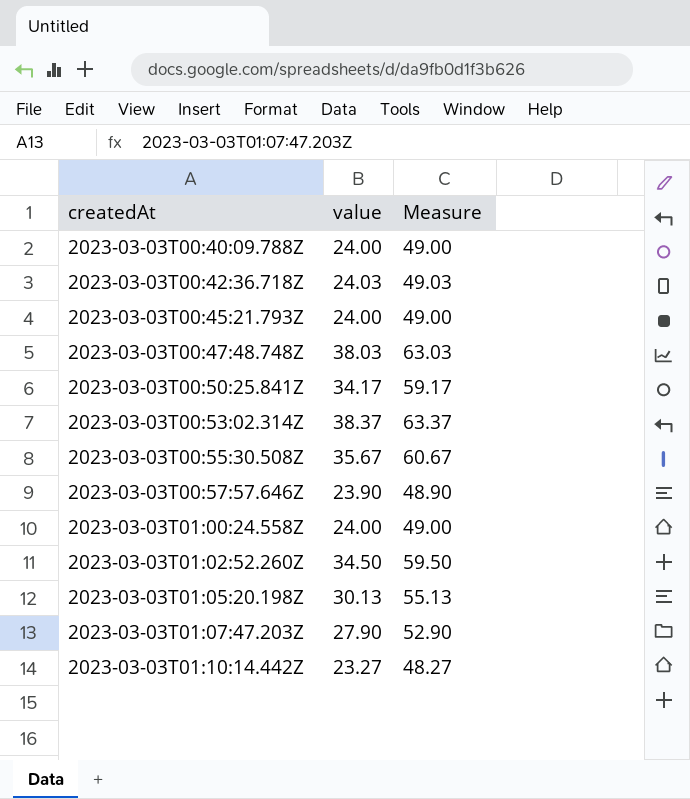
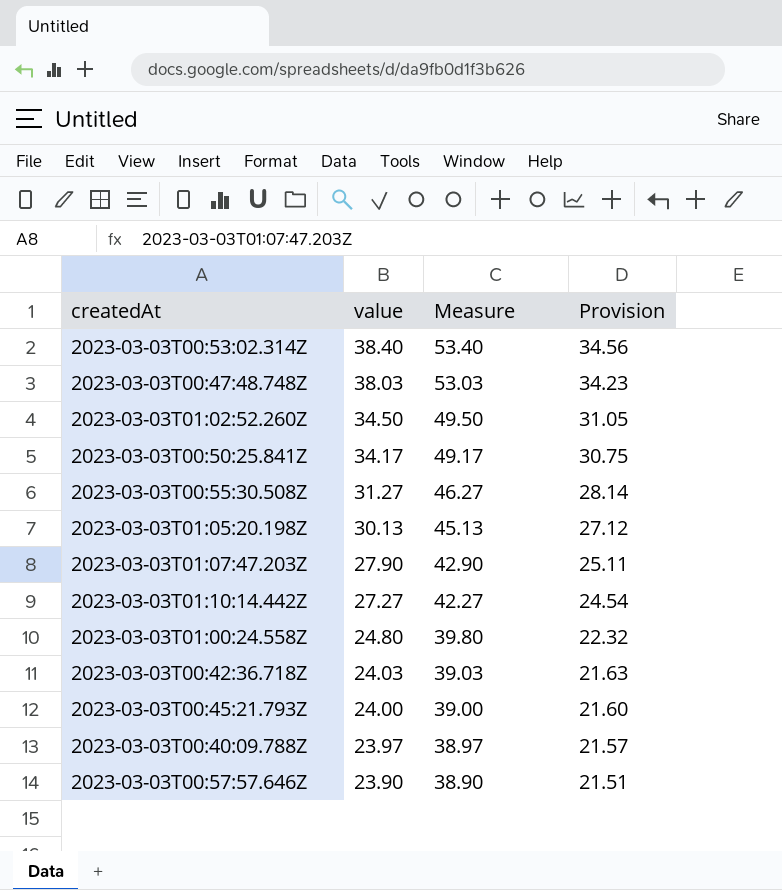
row order: createdAt ascending -> value descending
column Measure | formula: [value] + 25 -> [value] + 15
column Provision | formula: none -> [value] * 0.9
2023-03-03T00:53:02.314Z | value: 38.37 -> 38.40
2023-03-03T00:55:30.508Z | value: 35.67 -> 31.27
2023-03-03T01:10:14.442Z | value: 23.27 -> 27.27
2023-03-03T01:00:24.558Z | value: 24.00 -> 24.80
2023-03-03T00:40:09.788Z | value: 24.00 -> 23.97

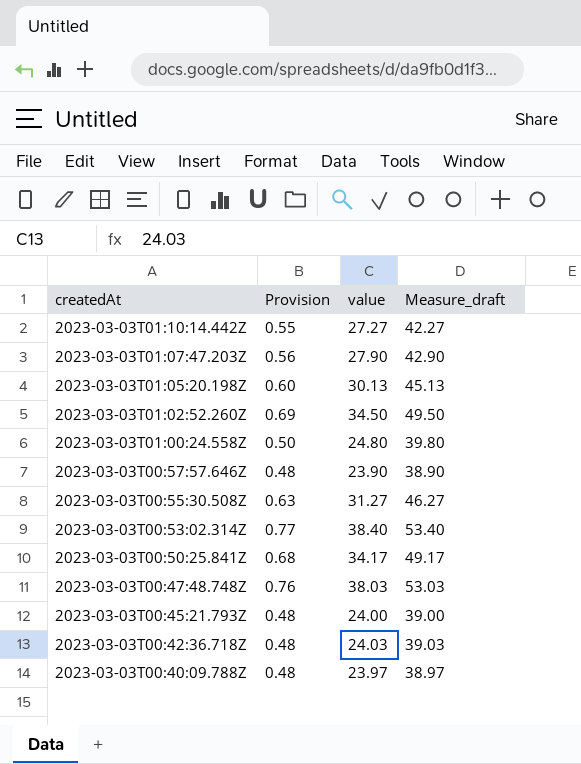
row order: value descending -> createdAt descending
column Provision | formula: [value] * 0.9 -> [value] * 0.02
column Provision | position: 4 -> 2
column name: Measure -> Measure_draft

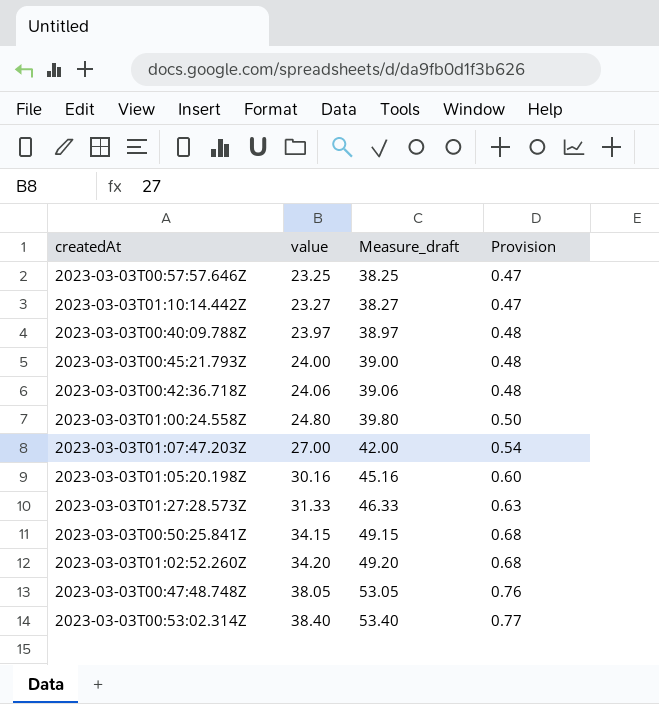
row order: createdAt descending -> value ascending
column Provision | position: 2 -> 4
row 2023-03-03T00:55:30.508Z: 0.63 | 31.27 | 46.27 -> none
2023-03-03T00:57:57.646Z | value: 23.90 -> 23.25
2023-03-03T00:57:57.646Z | Measure_draft: 38.90 -> 38.25
2023-03-03T00:57:57.646Z | Provision: 0.48 -> 0.47
2023-03-03T01:10:14.442Z | value: 27.27 -> 23.27
2023-03-03T01:10:14.442Z | Measure_draft: 42.27 -> 38.27
2023-03-03T01:10:14.442Z | Provision: 0.55 -> 0.47
2023-03-03T00:42:36.718Z | value: 24.03 -> 24.06
2023-03-03T00:42:36.718Z | Measure_draft: 39.03 -> 39.06
2023-03-03T01:07:47.203Z | value: 27.90 -> 27.00
2023-03-03T01:07:47.203Z | Measure_draft: 42.90 -> 42.00
2023-03-03T01:07:47.203Z | Provision: 0.56 -> 0.54
2023-03-03T01:05:20.198Z | value: 30.13 -> 30.16
2023-03-03T01:05:20.198Z | Measure_draft: 45.13 -> 45.16
row 2023-03-03T01:27:28.573Z: none -> 31.33 | 46.33 | 0.63
2023-03-03T00:50:25.841Z | value: 34.17 -> 34.15
2023-03-03T00:50:25.841Z | Measure_draft: 49.17 -> 49.15
2023-03-03T01:02:52.260Z | value: 34.50 -> 34.20
2023-03-03T01:02:52.260Z | Measure_draft: 49.50 -> 49.20
2023-03-03T01:02:52.260Z | Provision: 0.69 -> 0.68
2023-03-03T00:47:48.748Z | value: 38.03 -> 38.05
2023-03-03T00:47:48.748Z | Measure_draft: 53.03 -> 53.05

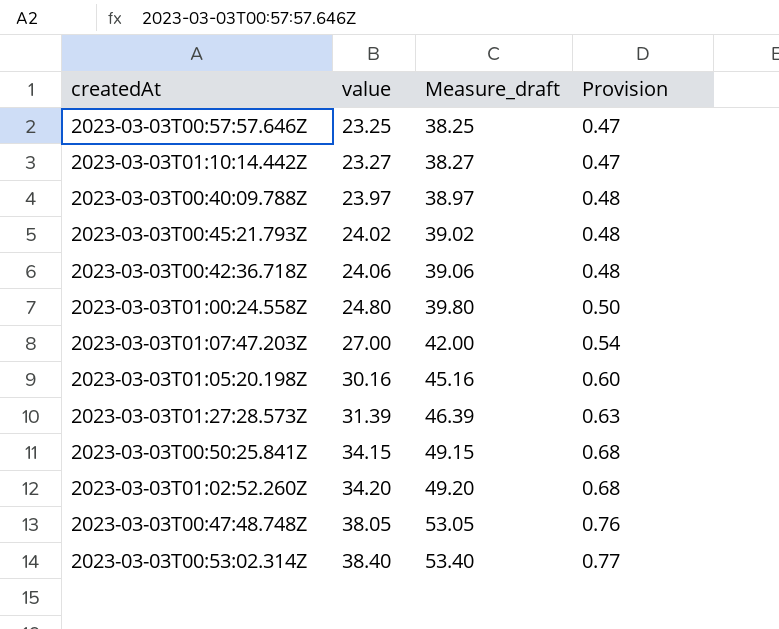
2023-03-03T00:45:21.793Z | value: 24.00 -> 24.02
2023-03-03T00:45:21.793Z | Measure_draft: 39.00 -> 39.02
2023-03-03T01:27:28.573Z | value: 31.33 -> 31.39
2023-03-03T01:27:28.573Z | Measure_draft: 46.33 -> 46.39

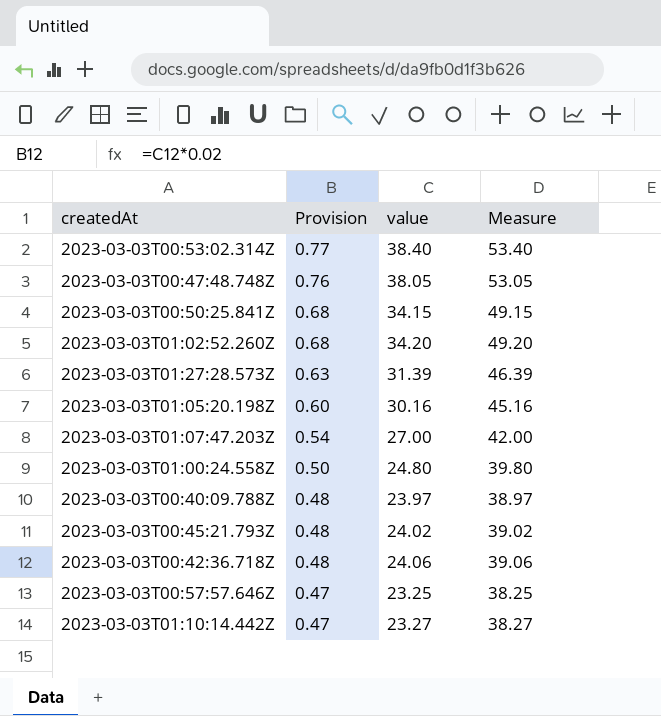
row order: value ascending -> Provision descending
column Provision | position: 4 -> 2
column name: Measure_draft -> Measure

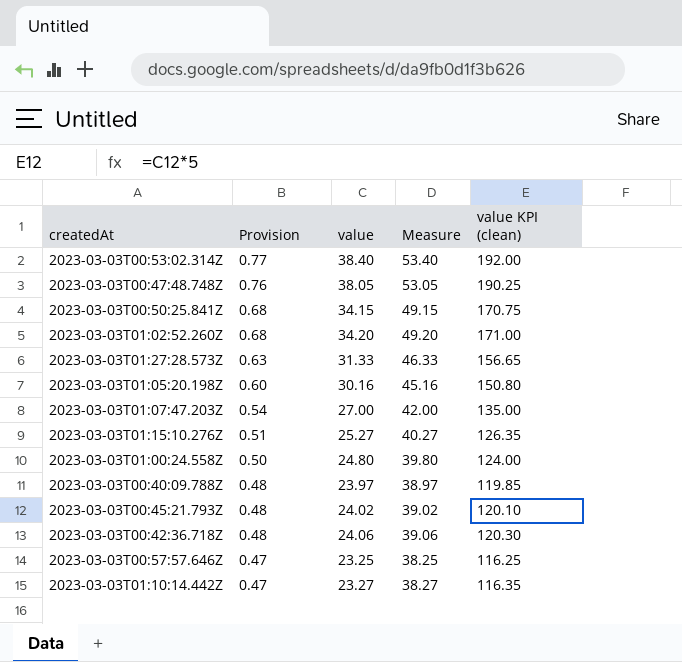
column value KPI (clean) | formula: none -> [value] * 5
2023-03-03T01:27:28.573Z | value: 31.39 -> 31.33
2023-03-03T01:27:28.573Z | Measure: 46.39 -> 46.33
row 2023-03-03T01:15:10.276Z: none -> 0.51 | 25.27 | 40.27 | 126.35

